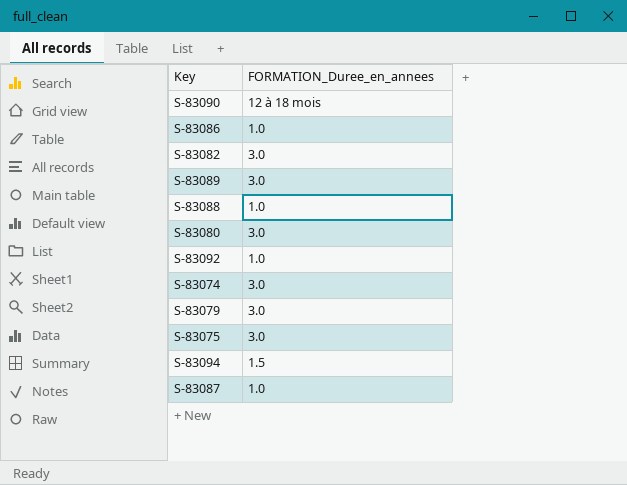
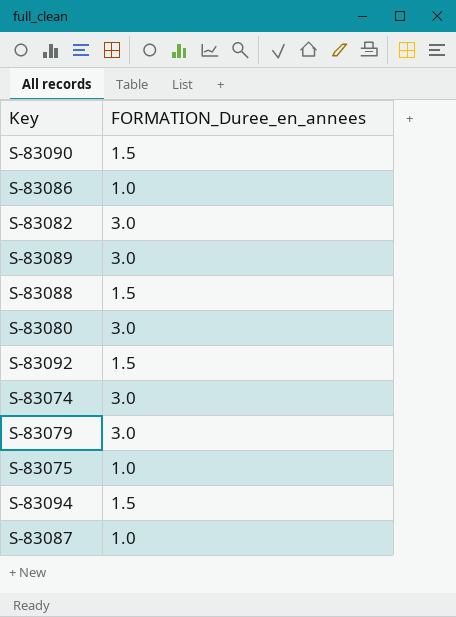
S-83090 | FORMATION_Duree_en_annees: 12 à 18 mois -> 1.5
S-83088 | FORMATION_Duree_en_annees: 1.0 -> 1.5
S-83092 | FORMATION_Duree_en_annees: 1.0 -> 1.5
S-83075 | FORMATION_Duree_en_annees: 3.0 -> 1.0

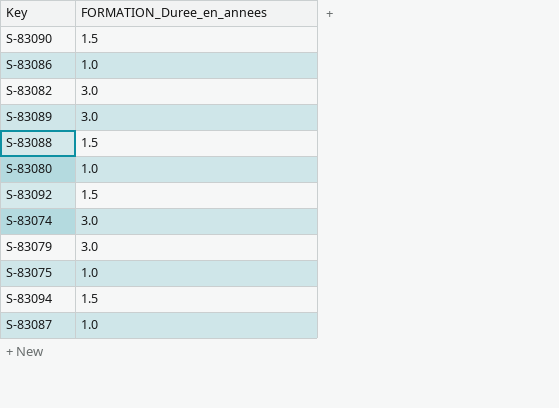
S-83080 | FORMATION_Duree_en_annees: 3.0 -> 1.0

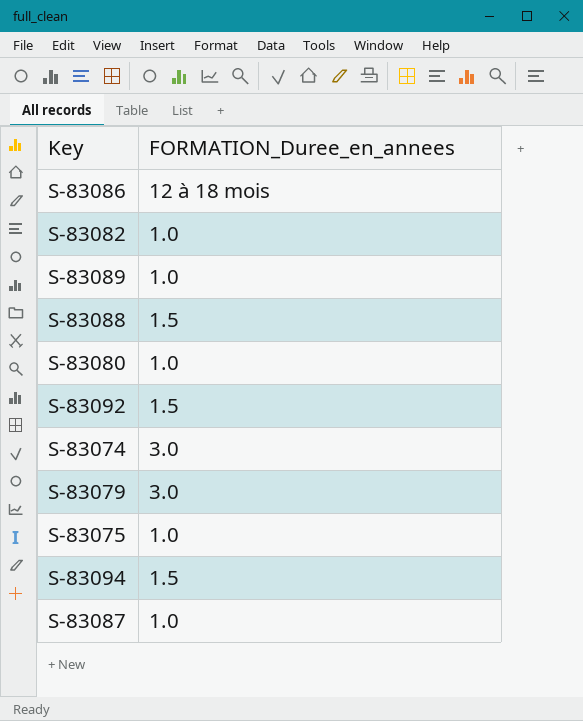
row S-83090: 1.5 -> none
S-83086 | FORMATION_Duree_en_annees: 1.0 -> 12 à 18 mois
S-83082 | FORMATION_Duree_en_annees: 3.0 -> 1.0
S-83089 | FORMATION_Duree_en_annees: 3.0 -> 1.0

